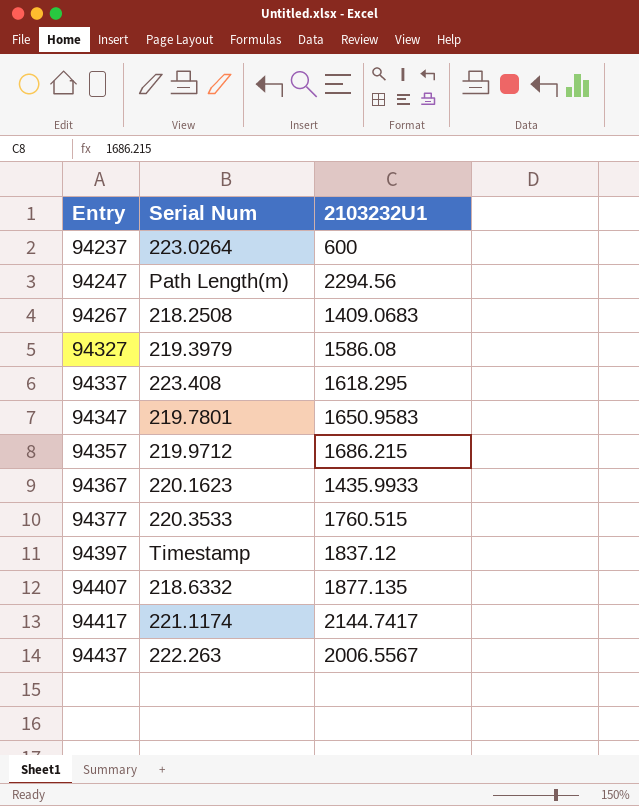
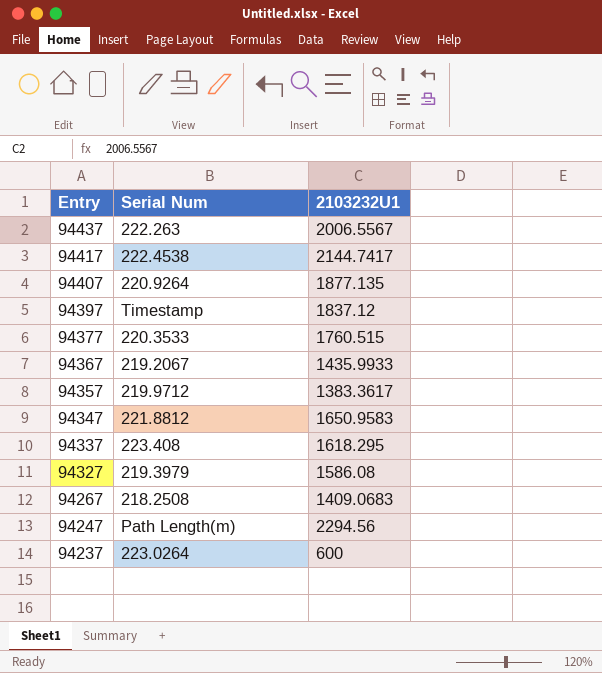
row order: Entry ascending -> Entry descending
94417 | Serial Num: 221.1174 -> 222.4538
94407 | Serial Num: 218.6332 -> 220.9264
94367 | Serial Num: 220.1623 -> 219.2067
94357 | 2103232U1: 1686.215 -> 1383.3617
94347 | Serial Num: 219.7801 -> 221.8812

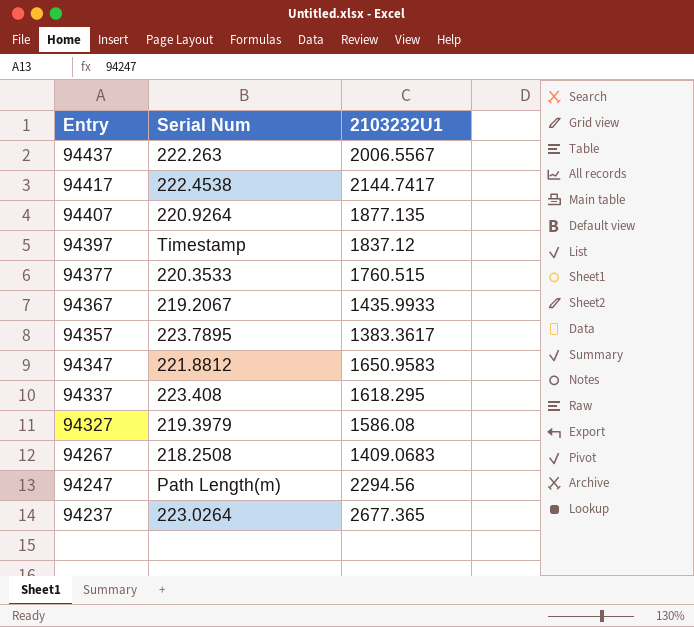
94357 | Serial Num: 219.9712 -> 223.7895
94237 | 2103232U1: 600 -> 2677.365

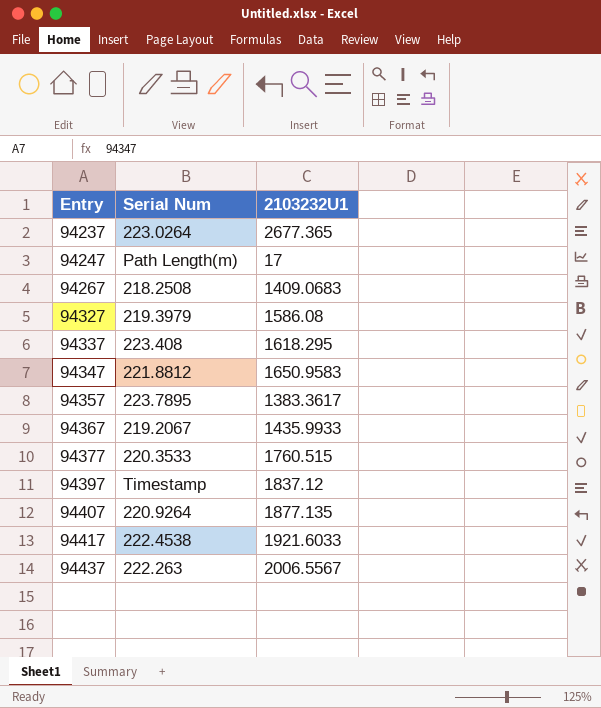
row order: Entry descending -> Entry ascending
94247 | 2103232U1: 2294.56 -> 17
94417 | 2103232U1: 2144.7417 -> 1921.6033

